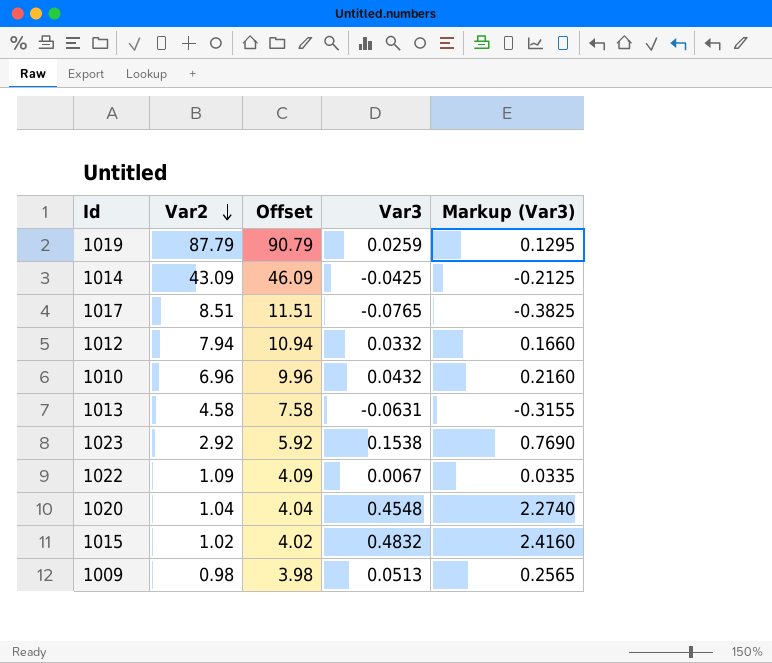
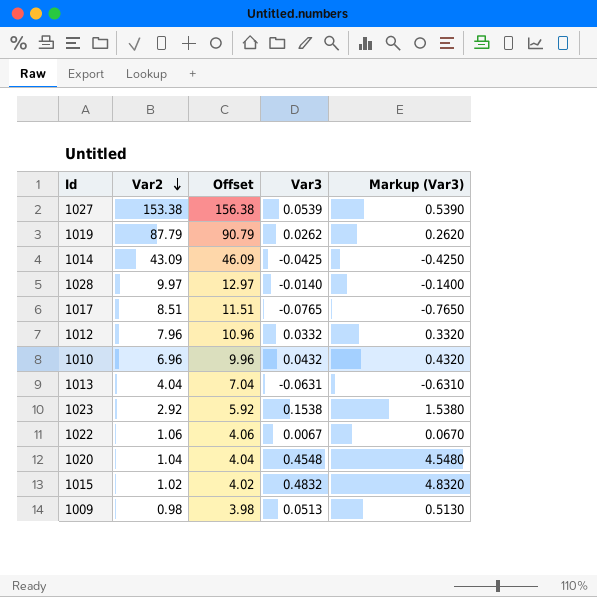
column Markup (Var3) | formula: [Var3] * 5 -> [Var3] * 10
row 1027: none -> 153.38 | 156.38 | 0.0539 | 0.5390
1019 | Var3: 0.0259 -> 0.0262
row 1028: none -> 9.97 | 12.97 | -0.0140 | -0.1400
1012 | Var2: 7.94 -> 7.96
1012 | Offset: 10.94 -> 10.96
1013 | Var2: 4.58 -> 4.04
1013 | Offset: 7.58 -> 7.04
1022 | Var2: 1.09 -> 1.06
1022 | Offset: 4.09 -> 4.06

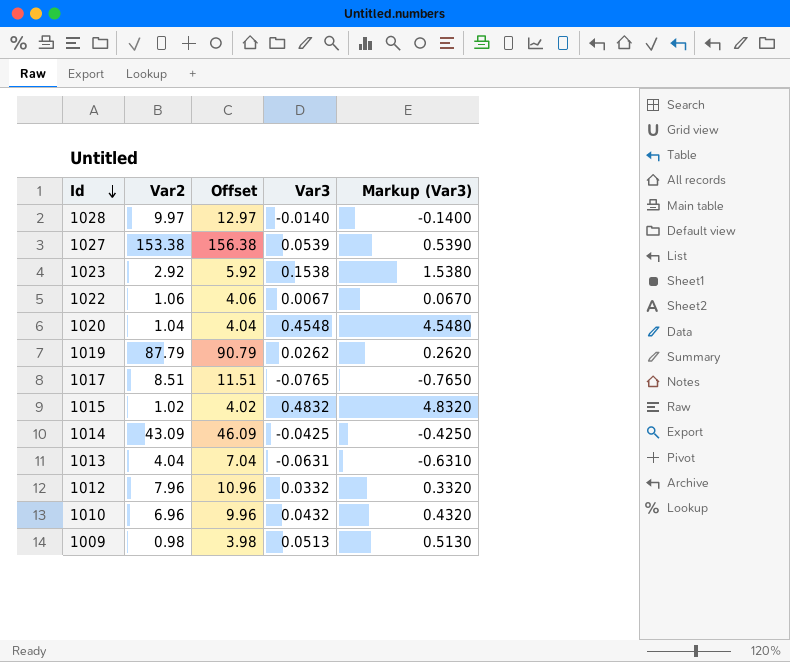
row order: Var2 descending -> Id descending

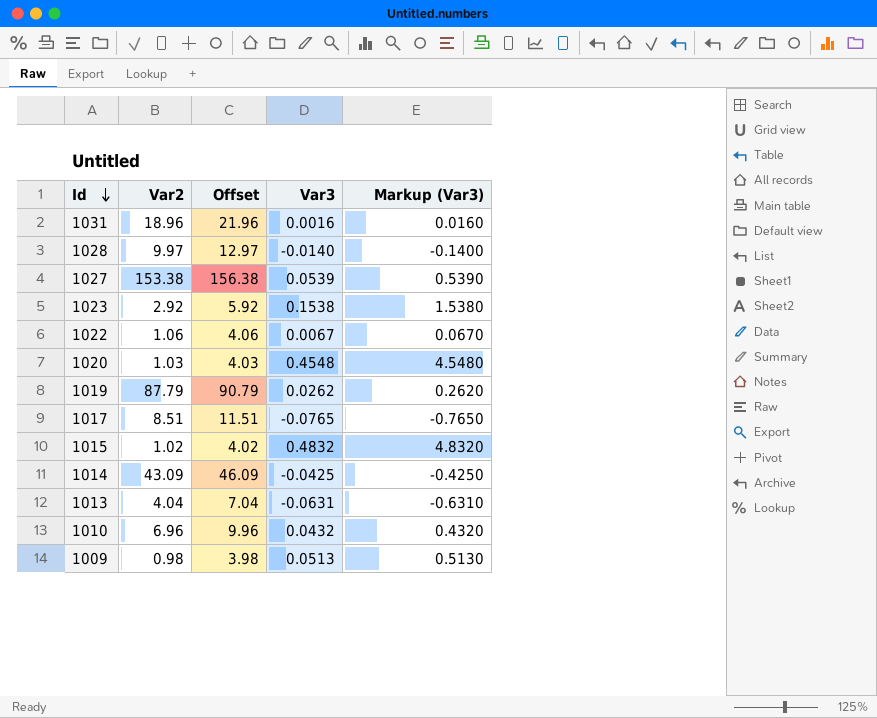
row 1012: 7.96 | 10.96 | 0.0332 | 0.3320 -> none
row 1031: none -> 18.96 | 21.96 | 0.0016 | 0.0160
1020 | Var2: 1.04 -> 1.03
1020 | Offset: 4.04 -> 4.03

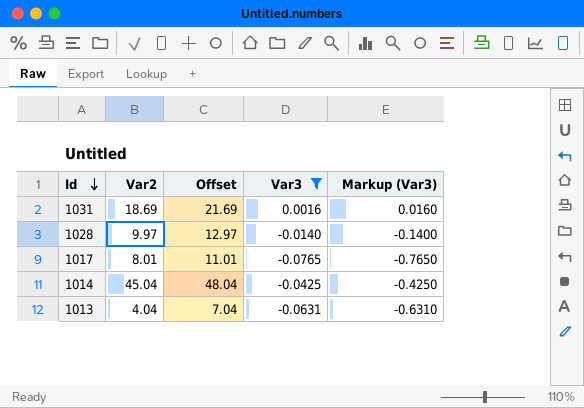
filter: none -> Var3 <= 0.0016
1031 | Var2: 18.96 -> 18.69
1031 | Offset: 21.96 -> 21.69
1017 | Var2: 8.51 -> 8.01
1017 | Offset: 11.51 -> 11.01
1014 | Var2: 43.09 -> 45.04
1014 | Offset: 46.09 -> 48.04

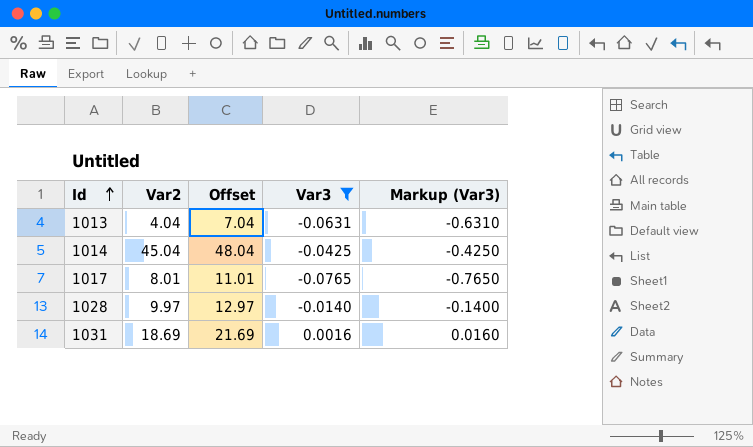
row order: Id descending -> Id ascending

